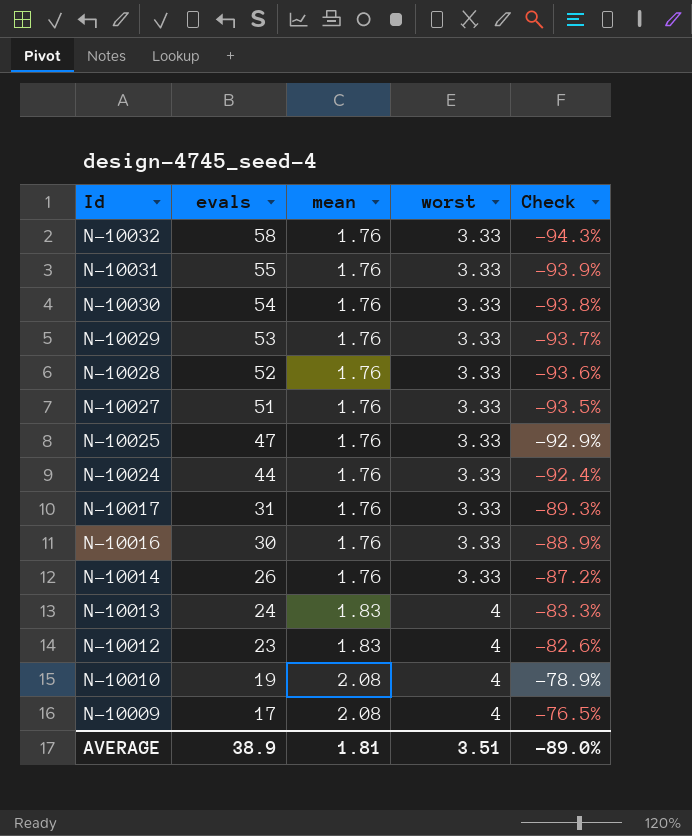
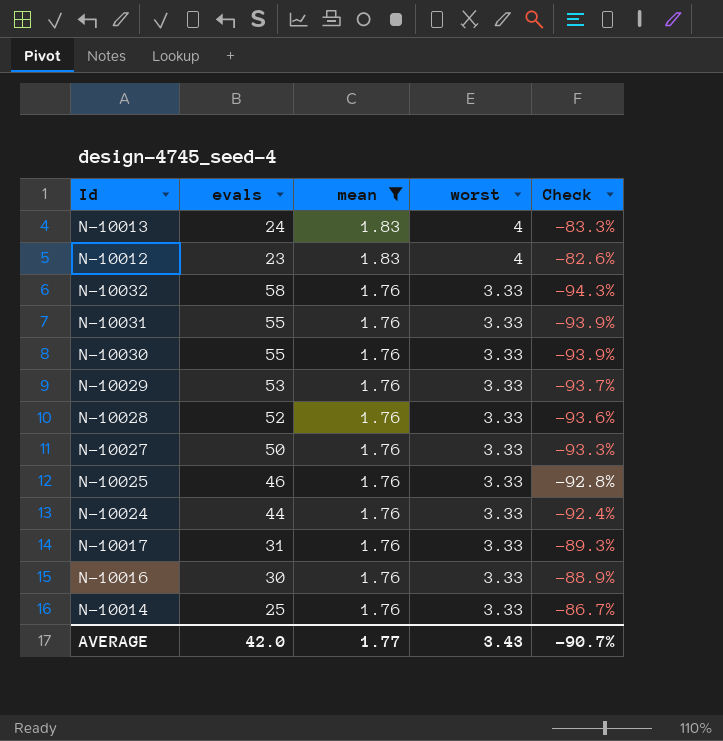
filter: none -> mean != 2.08
row order: Id descending -> mean descending
N-10030 | evals: 54 -> 55
N-10030 | Check: -93.8% -> -93.9%
N-10027 | evals: 51 -> 50
N-10027 | Check: -93.5% -> -93.3%
N-10025 | evals: 47 -> 46
N-10025 | Check: -92.9% -> -92.8%
N-10014 | evals: 26 -> 25
N-10014 | Check: -87.2% -> -86.7%
AVERAGE | evals: 38.9 -> 42.0
AVERAGE | mean: 1.81 -> 1.77
AVERAGE | worst: 3.51 -> 3.43
AVERAGE | Check: -89.0% -> -90.7%

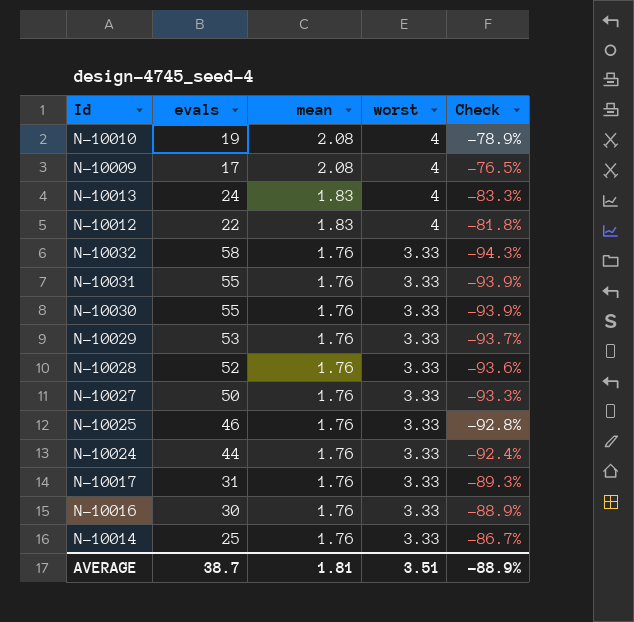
filter: mean != 2.08 -> none
N-10012 | evals: 23 -> 22
N-10012 | Check: -82.6% -> -81.8%
AVERAGE | evals: 42.0 -> 38.7
AVERAGE | mean: 1.77 -> 1.81
AVERAGE | worst: 3.43 -> 3.51
AVERAGE | Check: -90.7% -> -88.9%

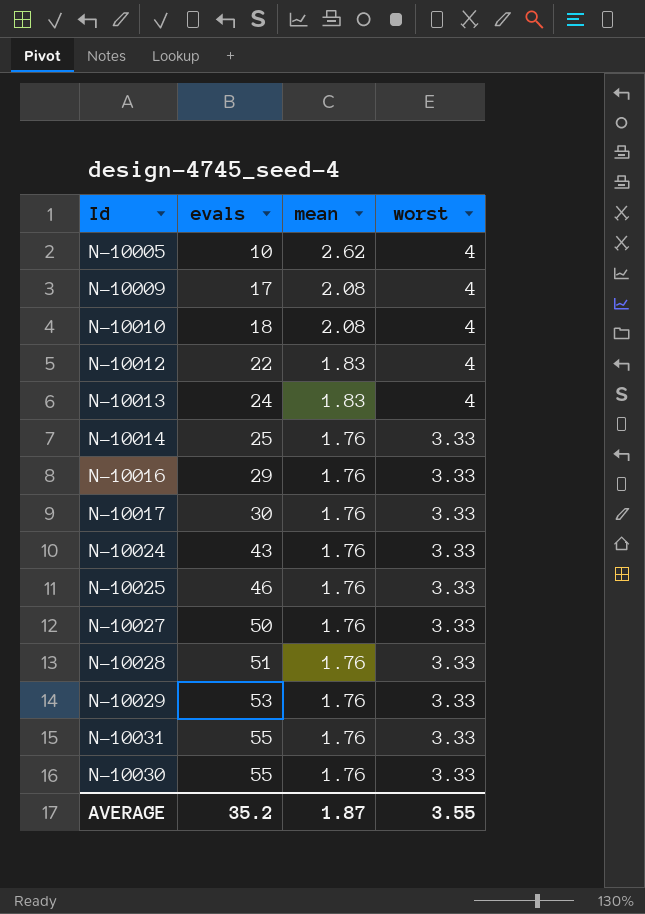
row order: mean descending -> evals ascending
column Check | formula: ([worst] - [evals]) / [evals] -> none
row N-10032: 58 | 1.76 | 3.33 | -94.3% -> none
row N-10005: none -> 10 | 2.62 | 4
N-10010 | evals: 19 -> 18
N-10016 | evals: 30 -> 29
N-10017 | evals: 31 -> 30
N-10024 | evals: 44 -> 43
N-10028 | evals: 52 -> 51
AVERAGE | evals: 38.7 -> 35.2
AVERAGE | mean: 1.81 -> 1.87
AVERAGE | worst: 3.51 -> 3.55

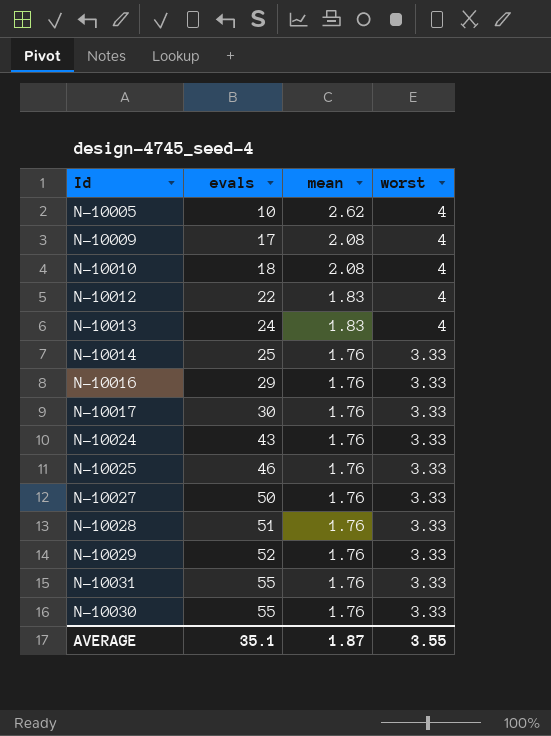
N-10029 | evals: 53 -> 52
AVERAGE | evals: 35.2 -> 35.1

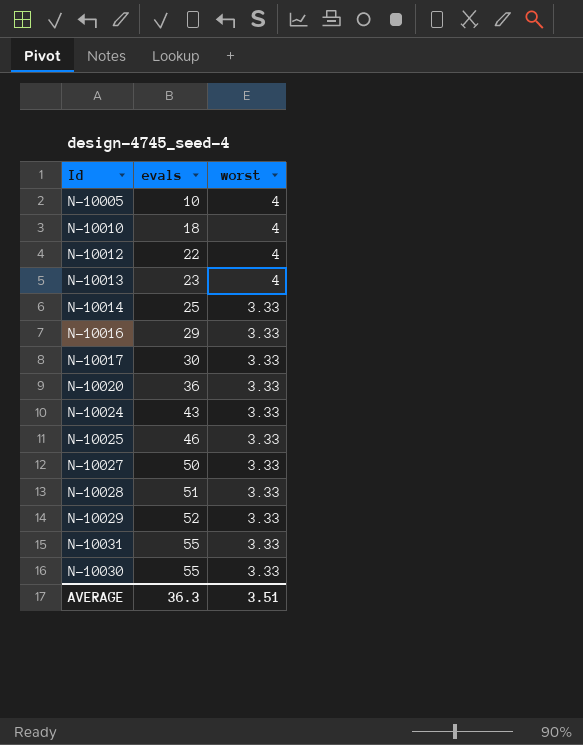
column mean | position: 3 -> none
row N-10009: 17 | 2.08 | 4 -> none
N-10013 | evals: 24 -> 23
row N-10020: none -> 36 | 3.33
AVERAGE | evals: 35.1 -> 36.3
AVERAGE | worst: 3.55 -> 3.51

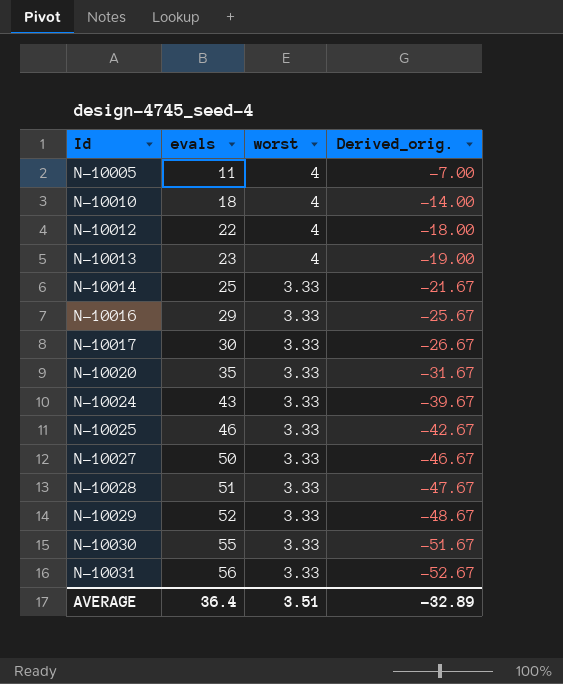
row order: evals ascending -> Id ascending
column Derived_orig. | formula: none -> [worst] - [evals]
N-10005 | evals: 10 -> 11
N-10020 | evals: 36 -> 35
N-10031 | evals: 55 -> 56
AVERAGE | evals: 36.3 -> 36.4

